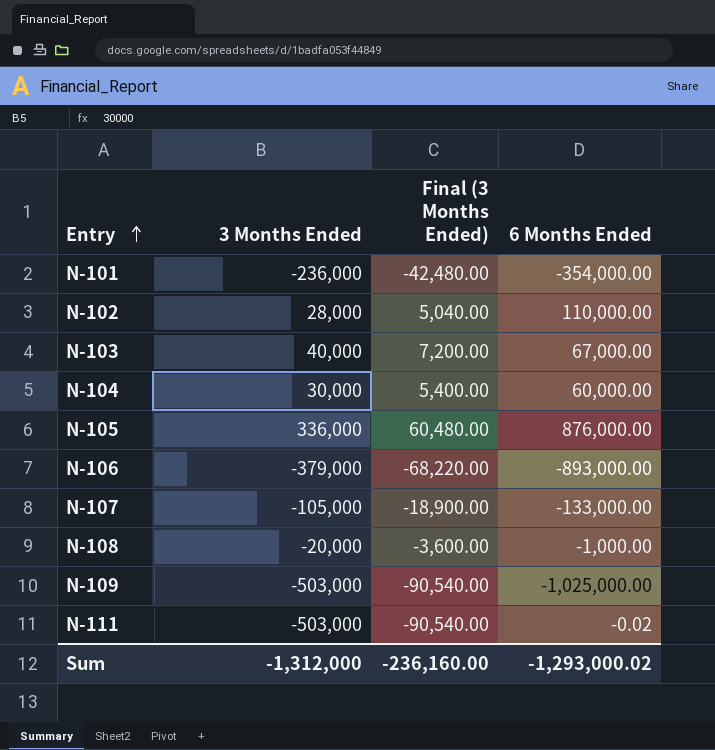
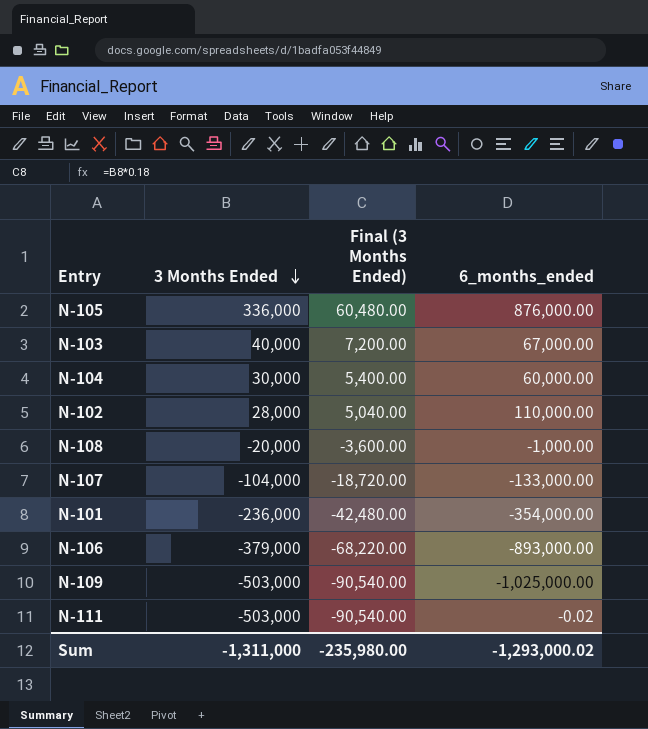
row order: Entry ascending -> 3 Months Ended descending
column name: 6 Months Ended -> 6_months_ended
N-107 | 3 Months Ended: -105,000 -> -104,000
N-107 | Final (3 Months Ended): -18,900.00 -> -18,720.00
Sum | 3 Months Ended: -1,312,000 -> -1,311,000
Sum | Final (3 Months Ended): -236,160.00 -> -235,980.00

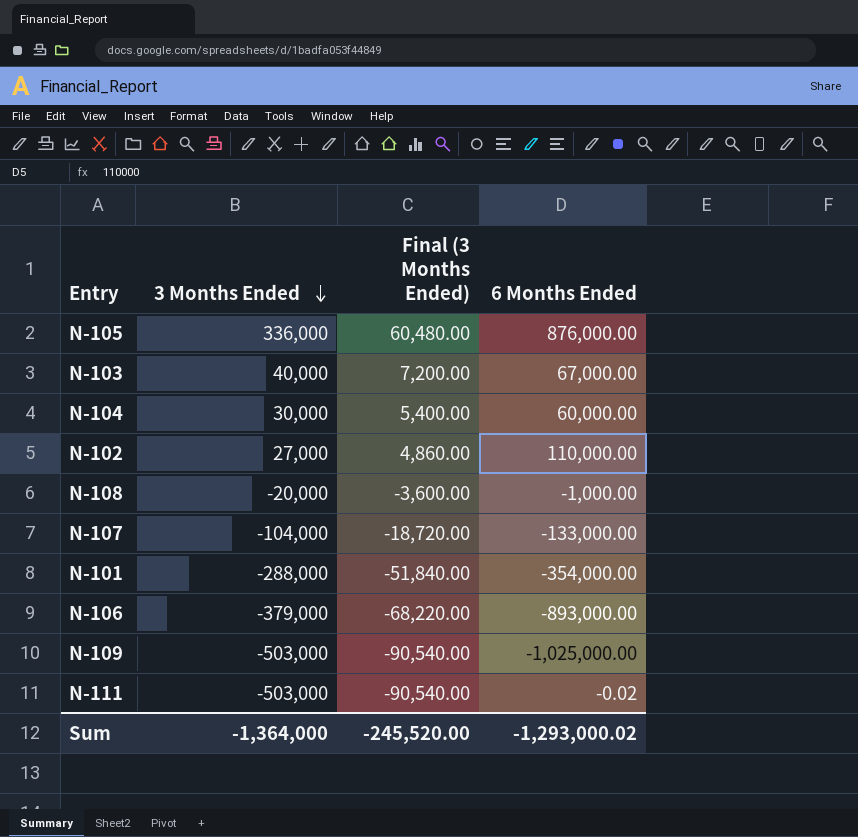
column name: 6_months_ended -> 6 Months Ended
N-102 | 3 Months Ended: 28,000 -> 27,000
N-102 | Final (3 Months Ended): 5,040.00 -> 4,860.00
N-101 | 3 Months Ended: -236,000 -> -288,000
N-101 | Final (3 Months Ended): -42,480.00 -> -51,840.00
Sum | 3 Months Ended: -1,311,000 -> -1,364,000
Sum | Final (3 Months Ended): -235,980.00 -> -245,520.00

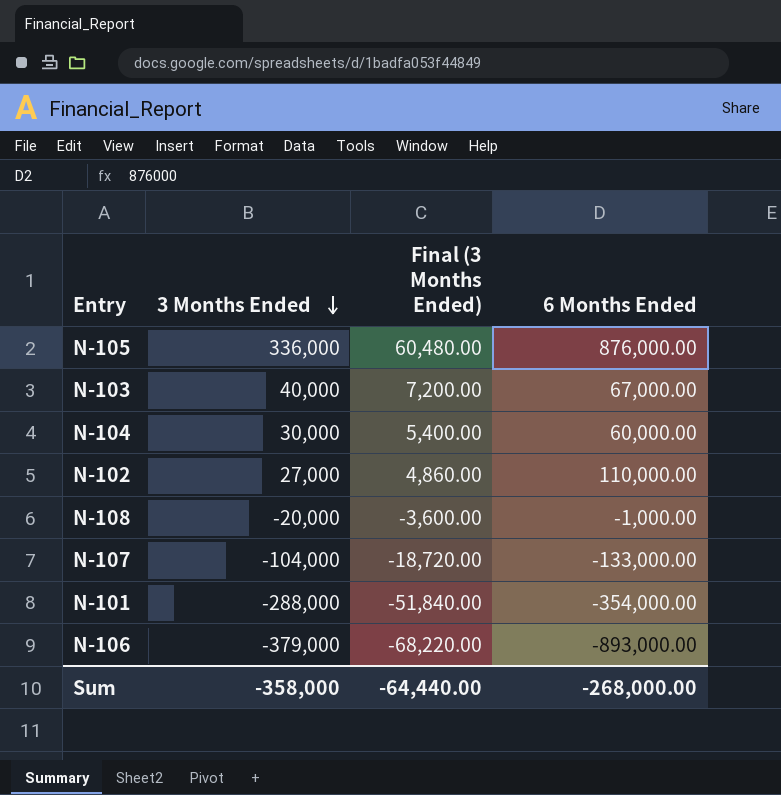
row N-109: -503,000 | -90,540.00 | -1,025,000.00 -> none
row N-111: -503,000 | -90,540.00 | -0.02 -> none
Sum | 3 Months Ended: -1,364,000 -> -358,000
Sum | Final (3 Months Ended): -245,520.00 -> -64,440.00
Sum | 6 Months Ended: -1,293,000.02 -> -268,000.00

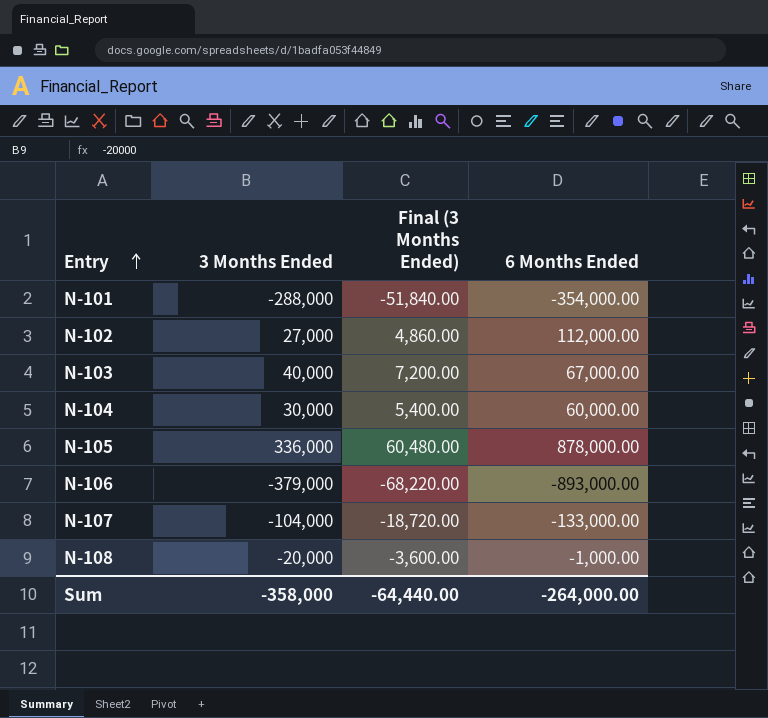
row order: 3 Months Ended descending -> Entry ascending
N-102 | 6 Months Ended: 110,000.00 -> 112,000.00
N-105 | 6 Months Ended: 876,000.00 -> 878,000.00
Sum | 6 Months Ended: -268,000.00 -> -264,000.00

